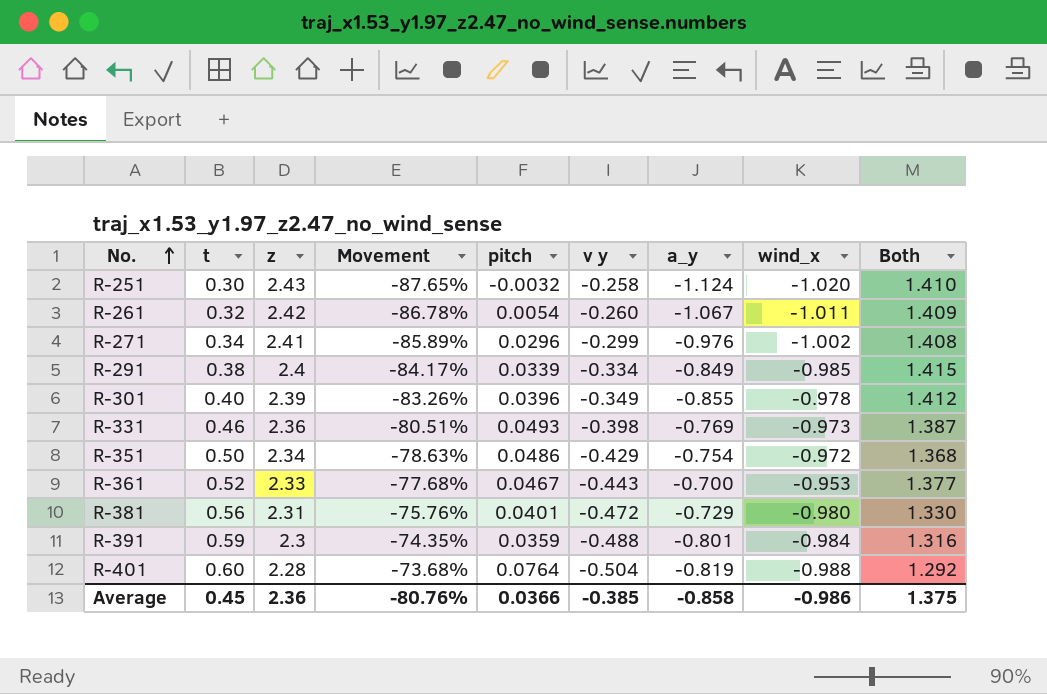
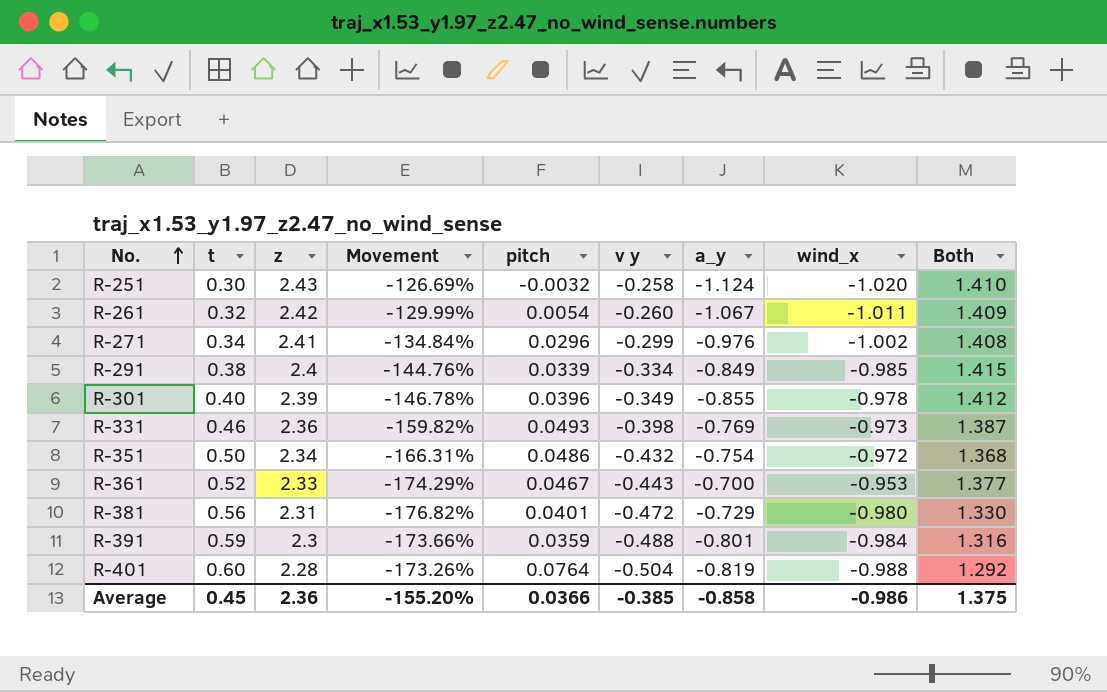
column Movement | formula: ([t] - [z]) / [z] -> ([t] - [a_y]) / [a_y]
R-351 | v y: -0.429 -> -0.432
Average | Movement: -80.76% -> -155.20%

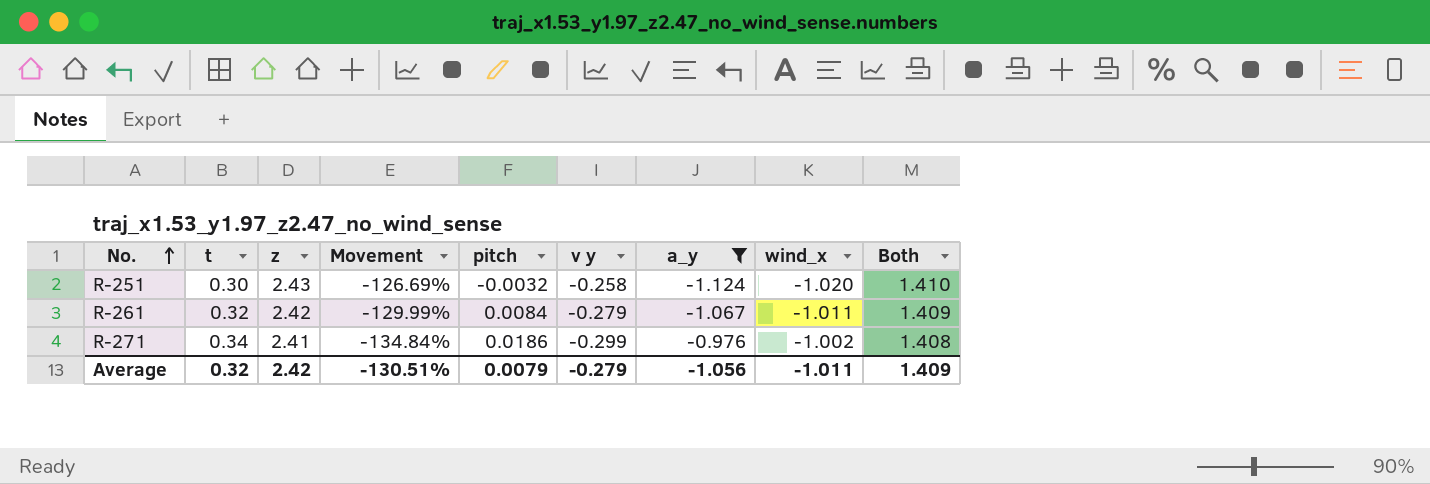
filter: none -> a_y <= -0.976
R-261 | pitch: 0.0054 -> 0.0084
R-261 | v y: -0.260 -> -0.279
R-271 | pitch: 0.0296 -> 0.0186
Average | t: 0.45 -> 0.32
Average | z: 2.36 -> 2.42
Average | Movement: -155.20% -> -130.51%
Average | pitch: 0.0366 -> 0.0079
Average | v y: -0.385 -> -0.279
Average | a_y: -0.858 -> -1.056
Average | wind_x: -0.986 -> -1.011
Average | Both: 1.375 -> 1.409

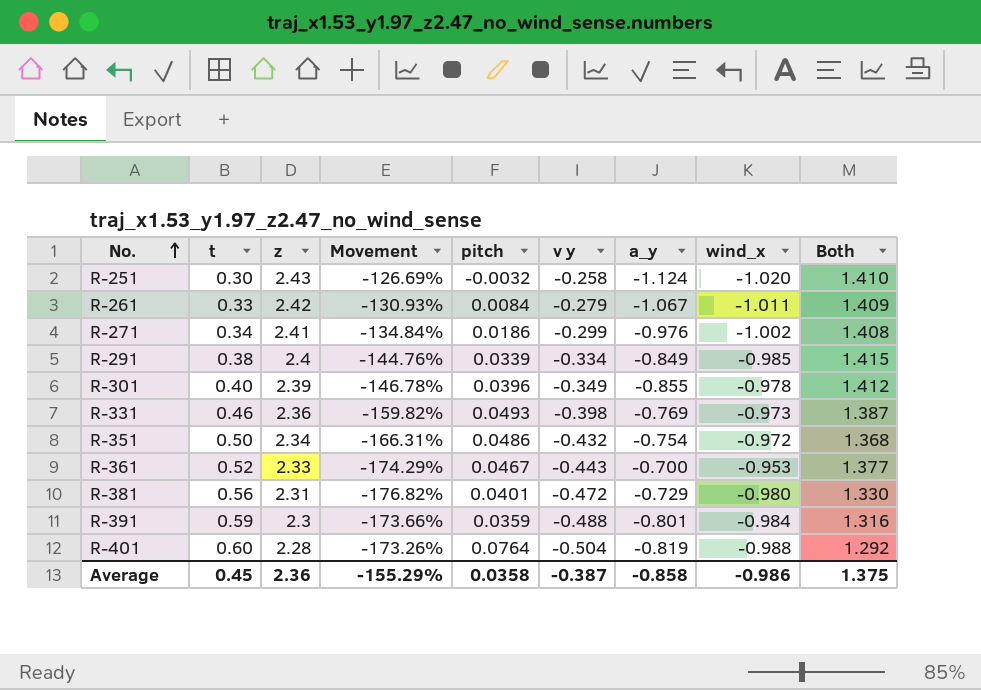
filter: a_y <= -0.976 -> none
R-261 | t: 0.32 -> 0.33
R-261 | Movement: -129.99% -> -130.93%
Average | t: 0.32 -> 0.45
Average | z: 2.42 -> 2.36
Average | Movement: -130.51% -> -155.29%
Average | pitch: 0.0079 -> 0.0358
Average | v y: -0.279 -> -0.387
Average | a_y: -1.056 -> -0.858
Average | wind_x: -1.011 -> -0.986
Average | Both: 1.409 -> 1.375

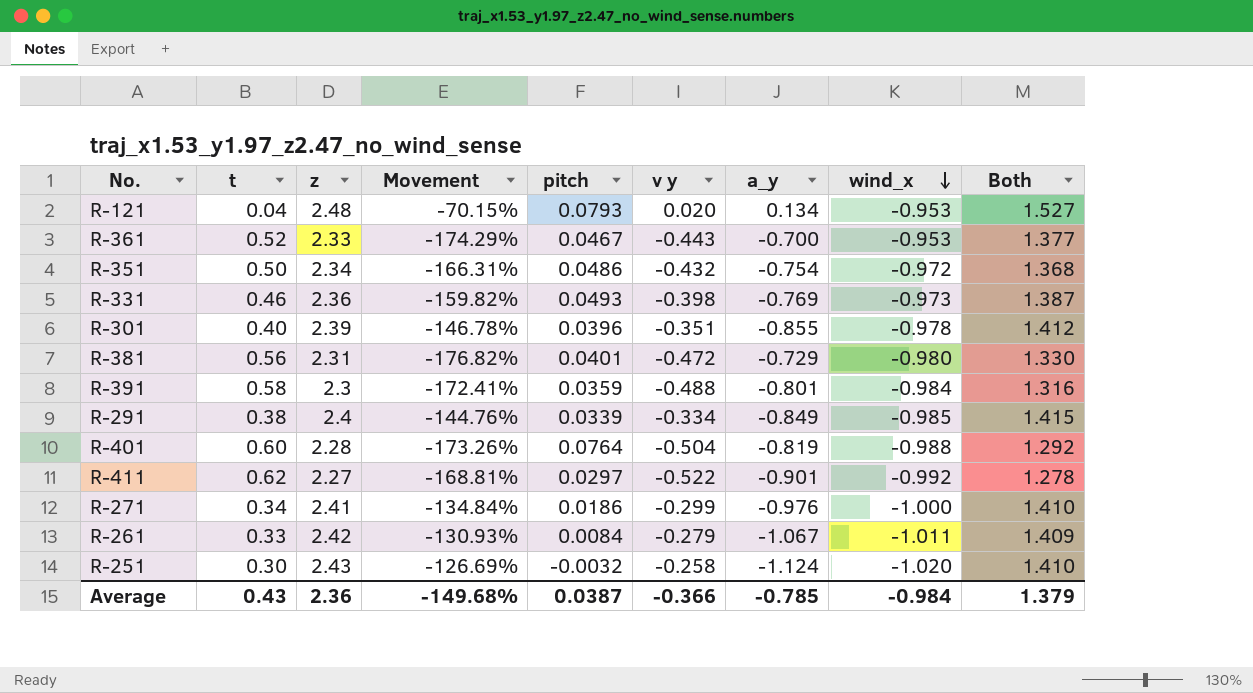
row order: No. ascending -> wind_x descending
row R-121: none -> 0.04 | 2.48 | -70.15% | 0.0793 | 0.020 | 0.134 | -0.953 | 1.527
R-301 | v y: -0.349 -> -0.351
R-391 | t: 0.59 -> 0.58
R-391 | Movement: -173.66% -> -172.41%
row R-411: none -> 0.62 | 2.27 | -168.81% | 0.0297 | -0.522 | -0.901 | -0.992 | 1.278
R-271 | wind_x: -1.002 -> -1.000
R-271 | Both: 1.408 -> 1.410
Average | t: 0.45 -> 0.43
Average | Movement: -155.29% -> -149.68%
Average | pitch: 0.0358 -> 0.0387
Average | v y: -0.387 -> -0.366
Average | a_y: -0.858 -> -0.785
Average | wind_x: -0.986 -> -0.984
Average | Both: 1.375 -> 1.379

